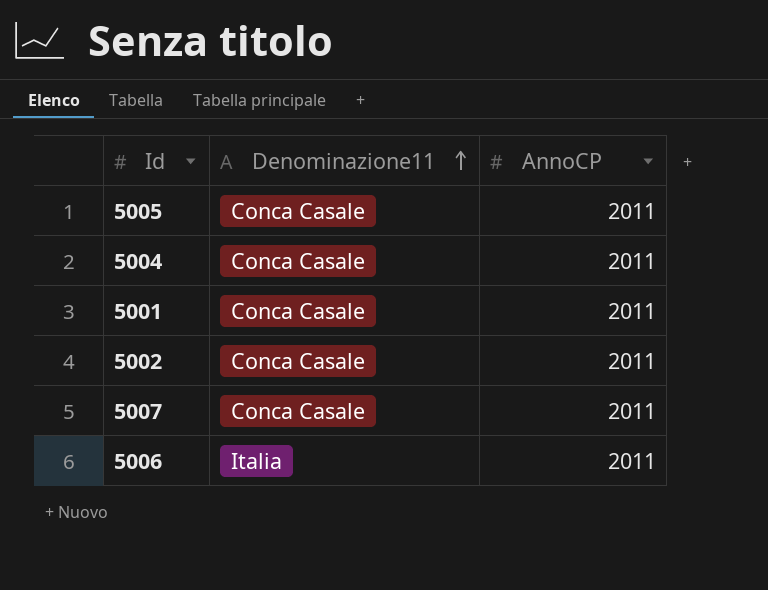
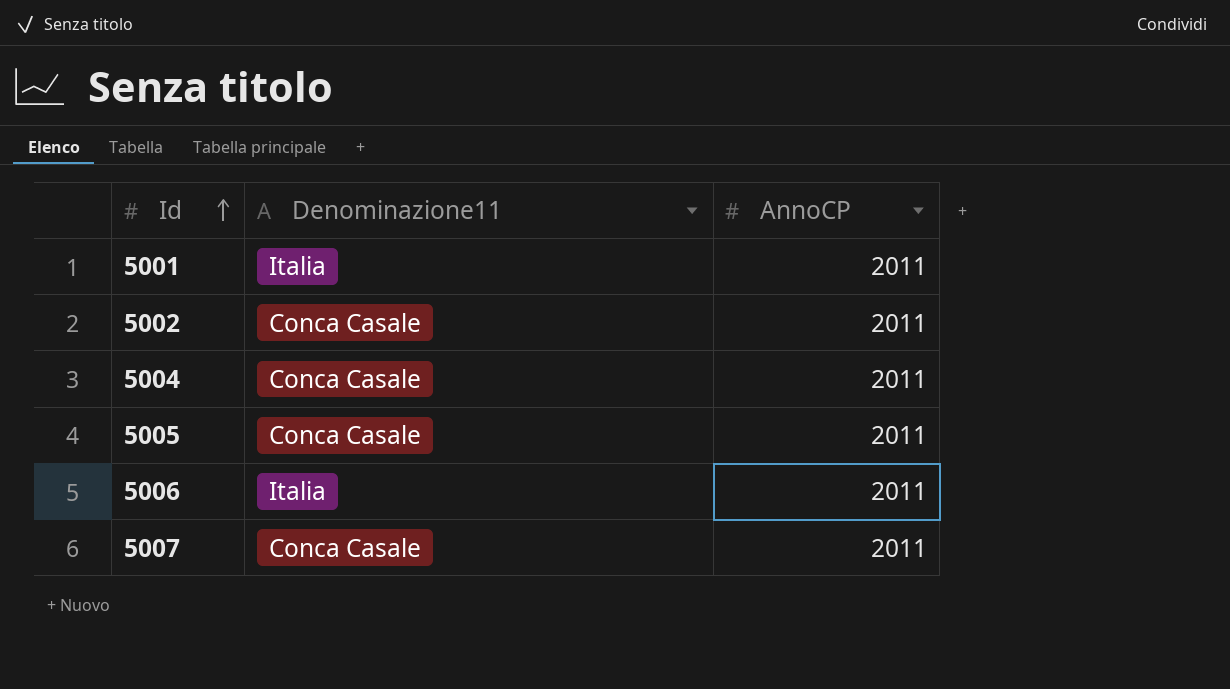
row order: Denominazione11 ascending -> Id ascending
5001 | Denominazione11: Conca Casale -> Italia

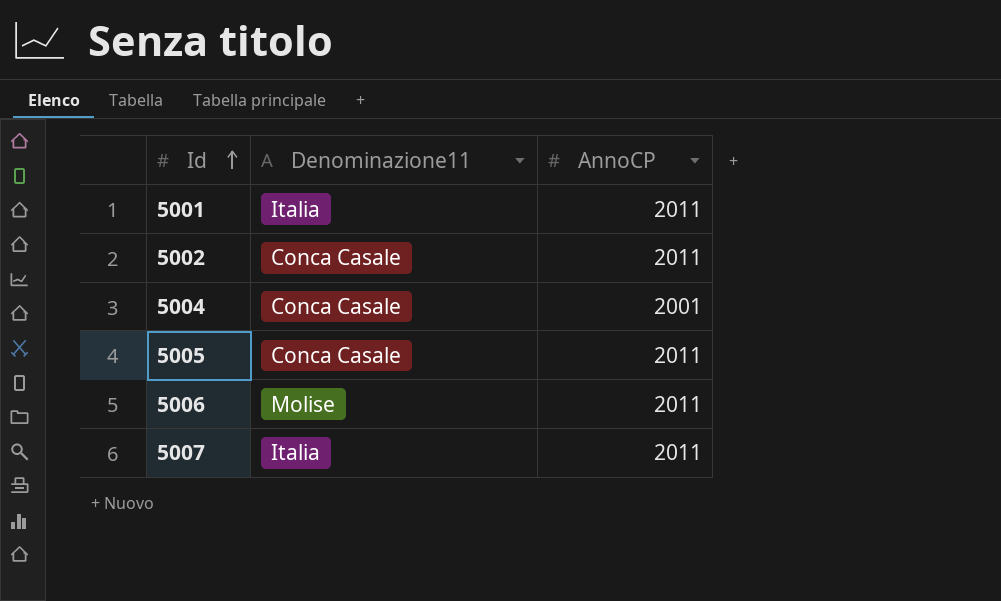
5004 | AnnoCP: 2011 -> 2001
5006 | Denominazione11: Italia -> Molise
5007 | Denominazione11: Conca Casale -> Italia

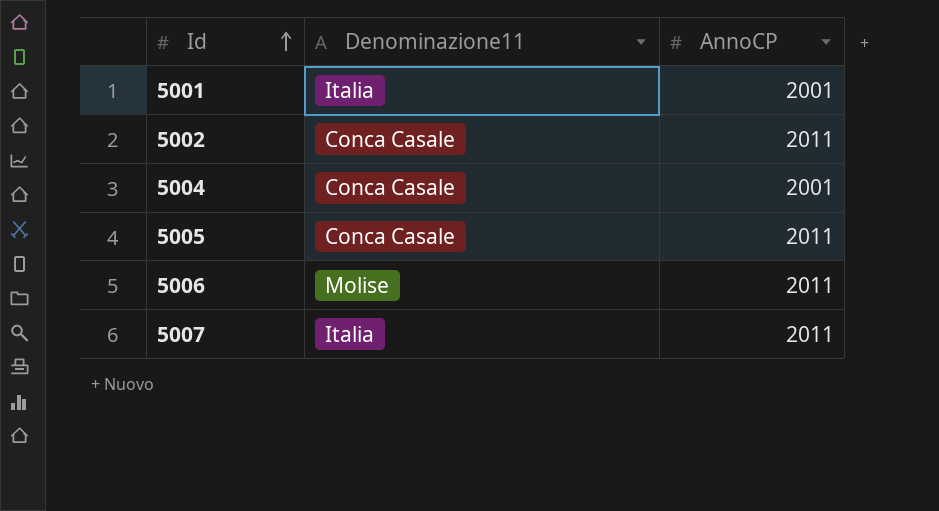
5001 | AnnoCP: 2011 -> 2001

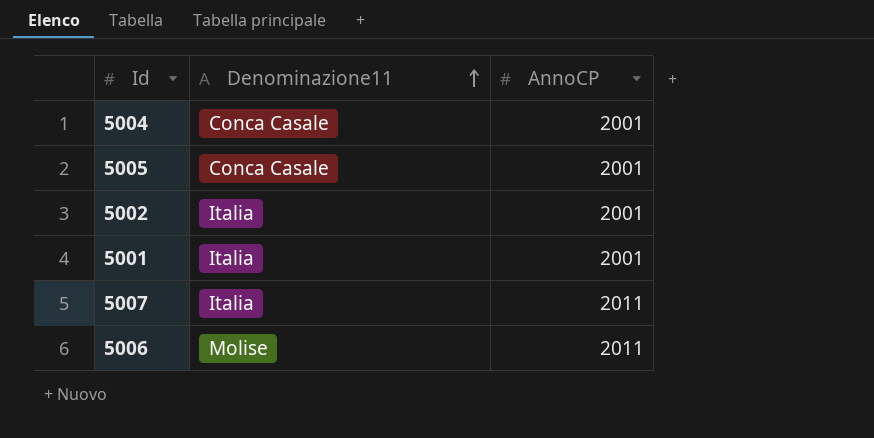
row order: Id ascending -> Denominazione11 ascending
5005 | AnnoCP: 2011 -> 2001
5002 | Denominazione11: Conca Casale -> Italia
5002 | AnnoCP: 2011 -> 2001

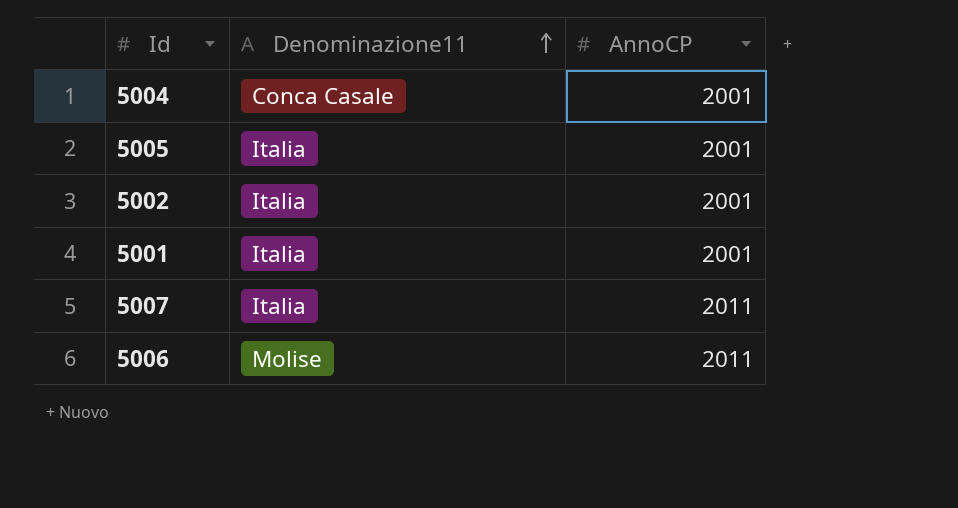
5005 | Denominazione11: Conca Casale -> Italia

